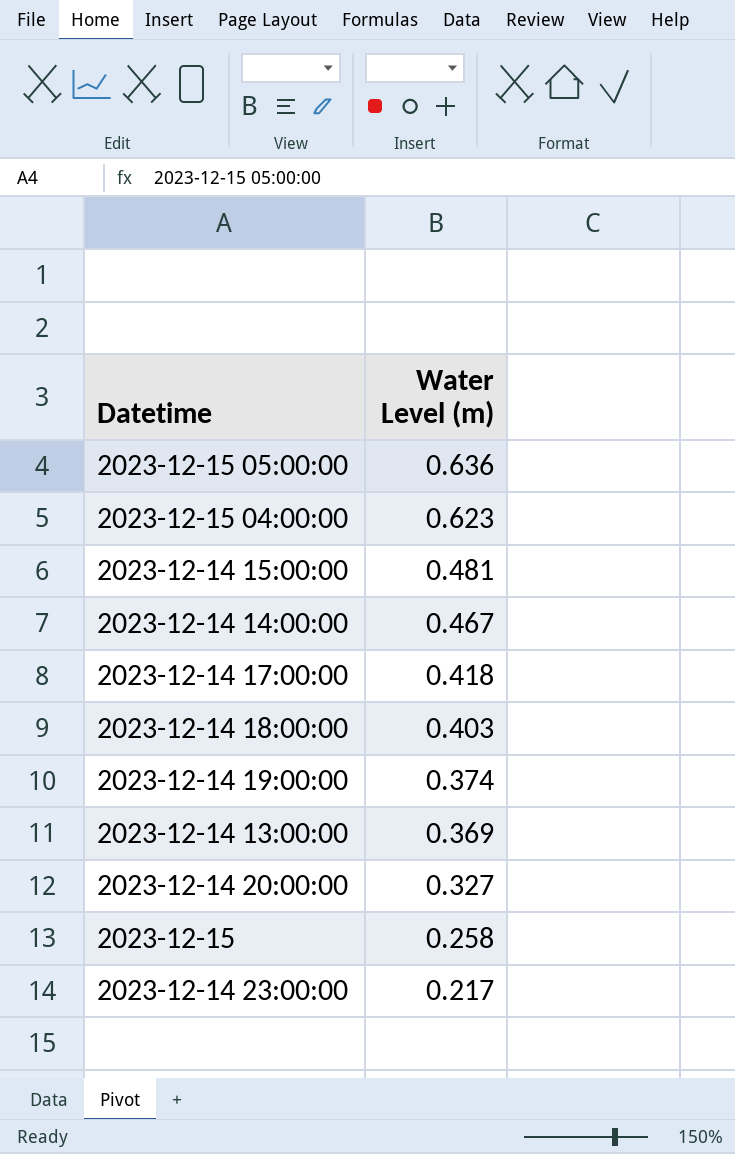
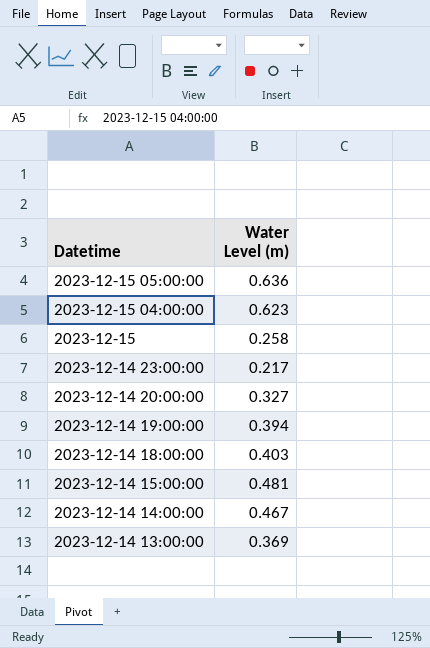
row order: Water Level (m) descending -> Datetime descending
row 2023-12-14 17:00:00: 0.418 -> none
2023-12-14 19:00:00 | Water Level (m): 0.374 -> 0.394

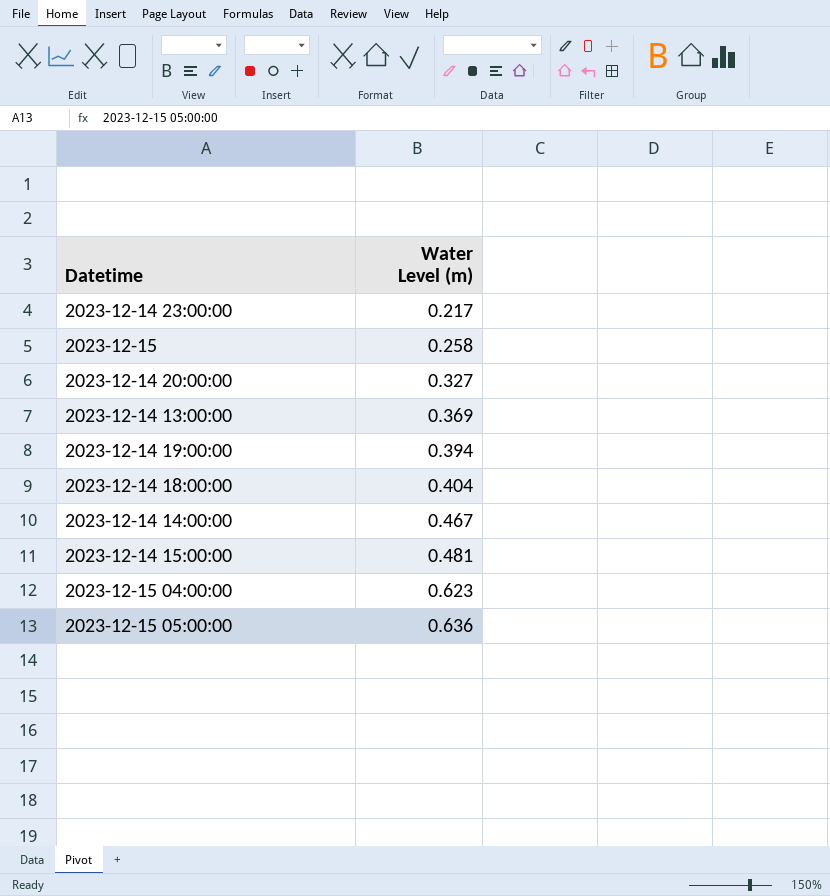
row order: Datetime descending -> Water Level (m) ascending
2023-12-14 18:00:00 | Water Level (m): 0.403 -> 0.404

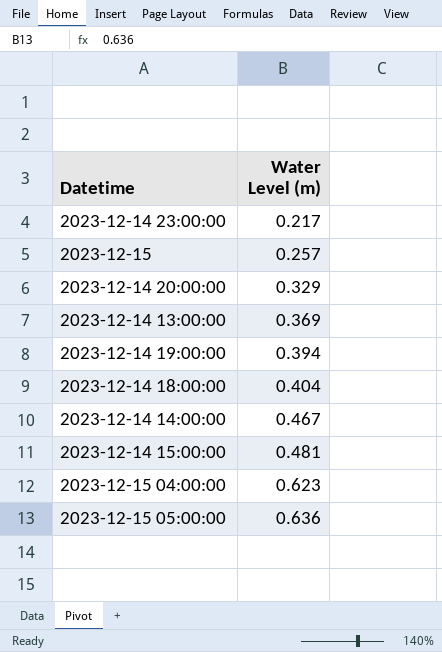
2023-12-15 | Water Level (m): 0.258 -> 0.257
2023-12-14 20:00:00 | Water Level (m): 0.327 -> 0.329

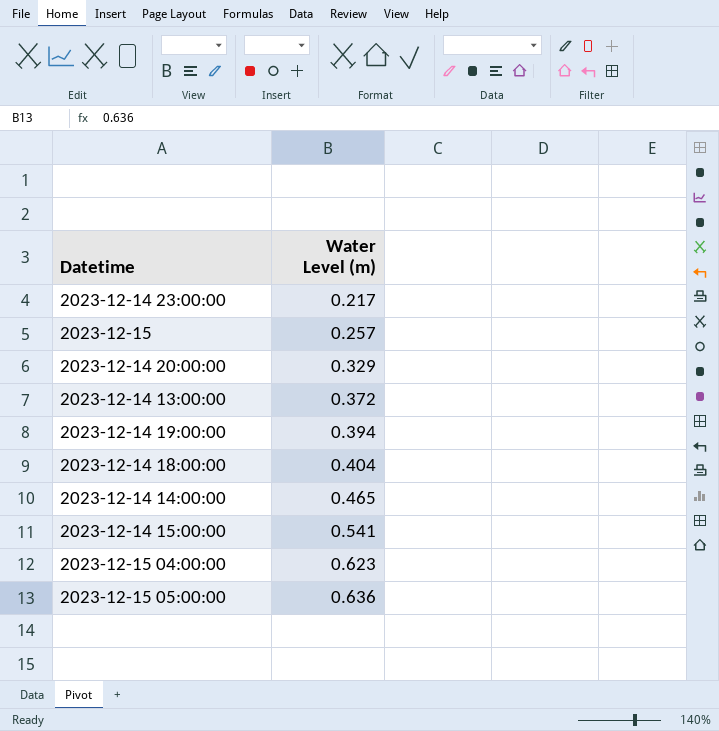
2023-12-14 13:00:00 | Water Level (m): 0.369 -> 0.372
2023-12-14 14:00:00 | Water Level (m): 0.467 -> 0.465
2023-12-14 15:00:00 | Water Level (m): 0.481 -> 0.541

